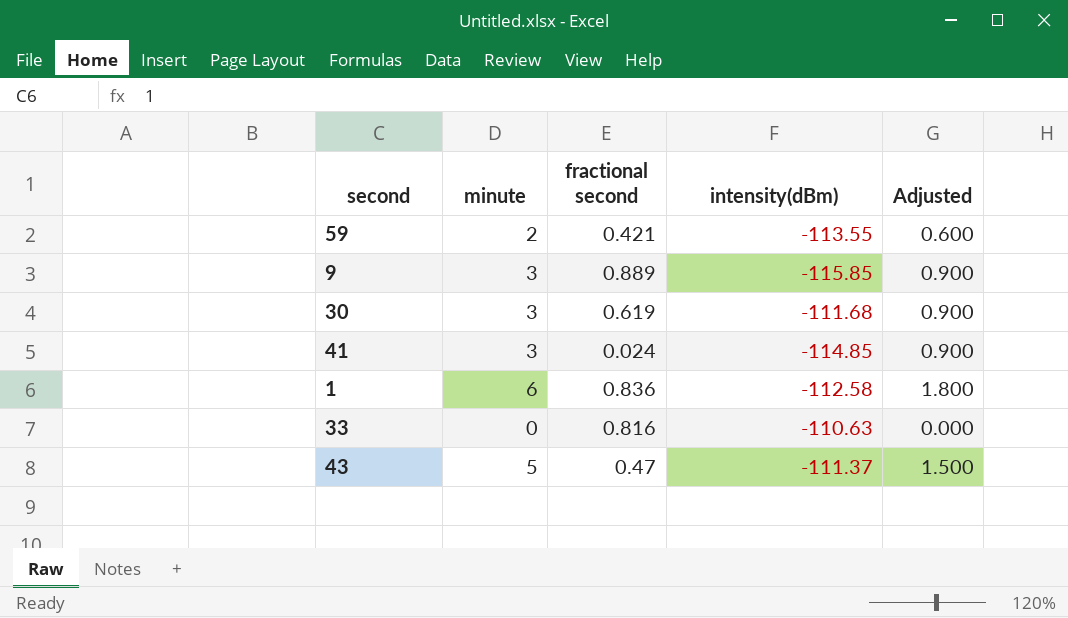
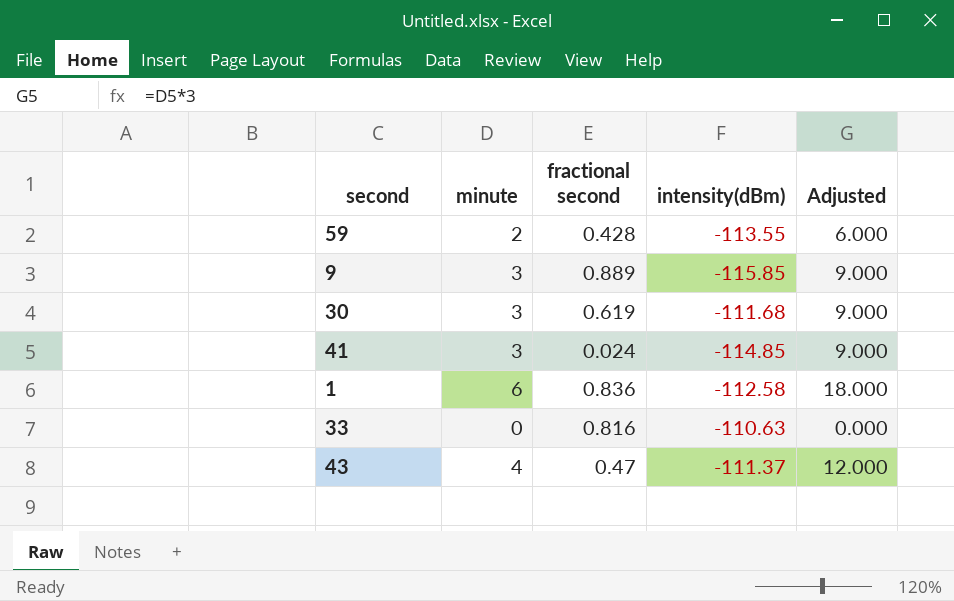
column Adjusted | formula: [minute] * 0.3 -> [minute] * 3
59 | fractional second: 0.421 -> 0.428
43 | minute: 5 -> 4

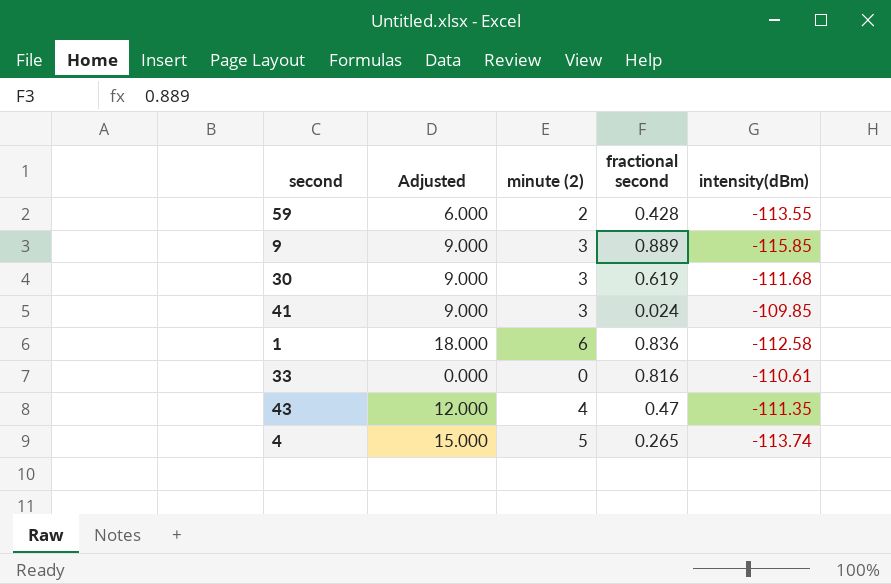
column Adjusted | position: 5 -> 2
column name: minute -> minute (2)
41 | intensity(dBm): -114.85 -> -109.85
33 | intensity(dBm): -110.63 -> -110.61
43 | intensity(dBm): -111.37 -> -111.35
row 4: none -> 15.000 | 5 | 0.265 | -113.74

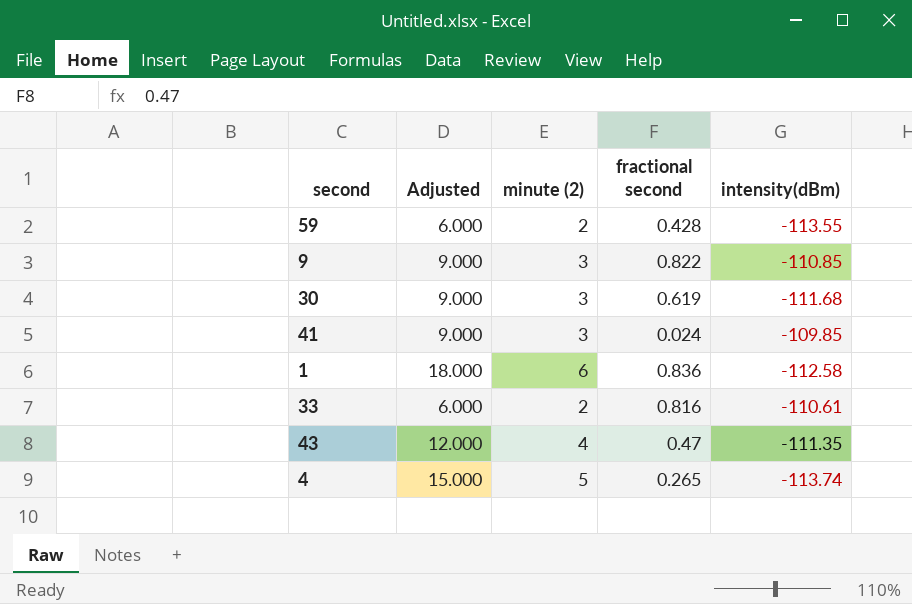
9 | fractional second: 0.889 -> 0.822
9 | intensity(dBm): -115.85 -> -110.85
33 | Adjusted: 0.000 -> 6.000
33 | minute (2): 0 -> 2

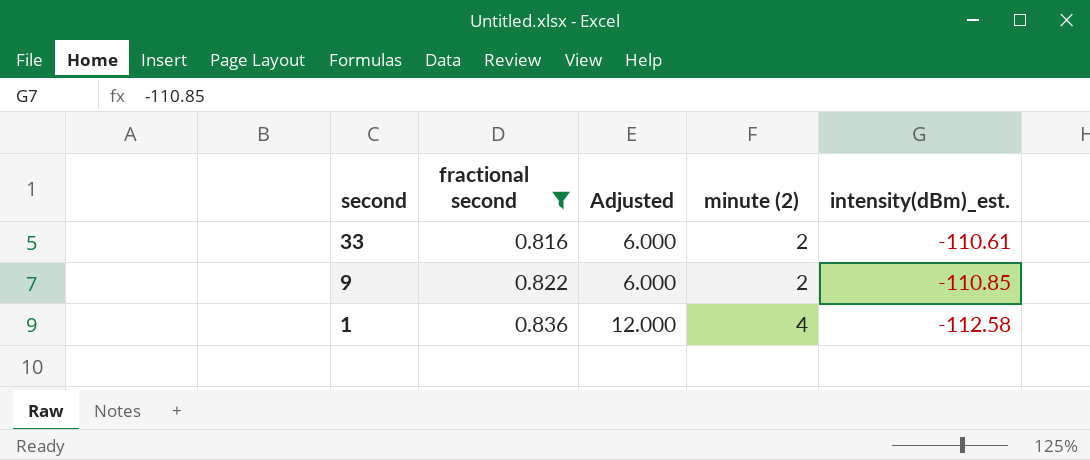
filter: none -> fractional second >= 0.816
row order: none -> second descending
column fractional second | position: 4 -> 2
column name: intensity(dBm) -> intensity(dBm)_est.
9 | Adjusted: 9.000 -> 6.000
9 | minute (2): 3 -> 2
1 | Adjusted: 18.000 -> 12.000
1 | minute (2): 6 -> 4

